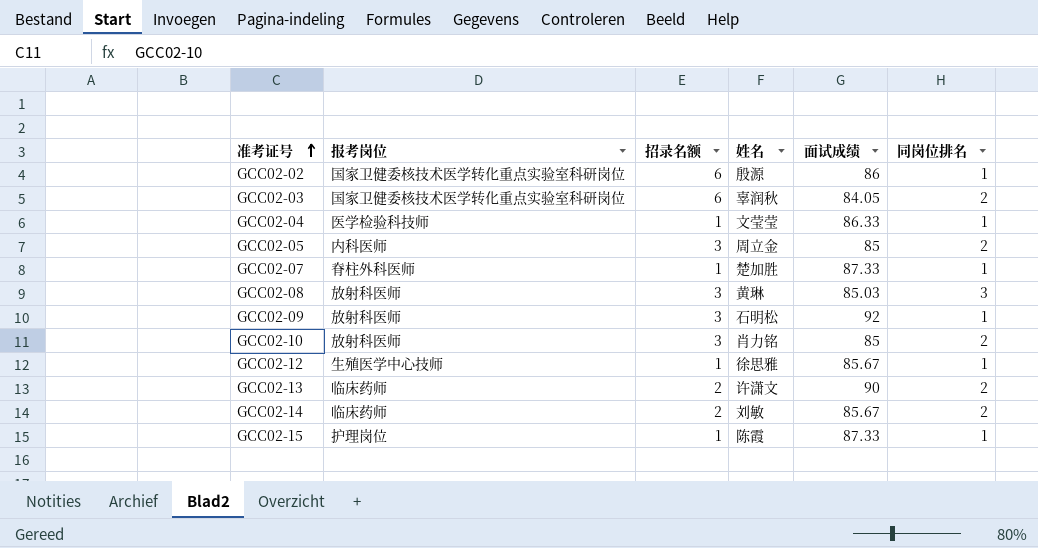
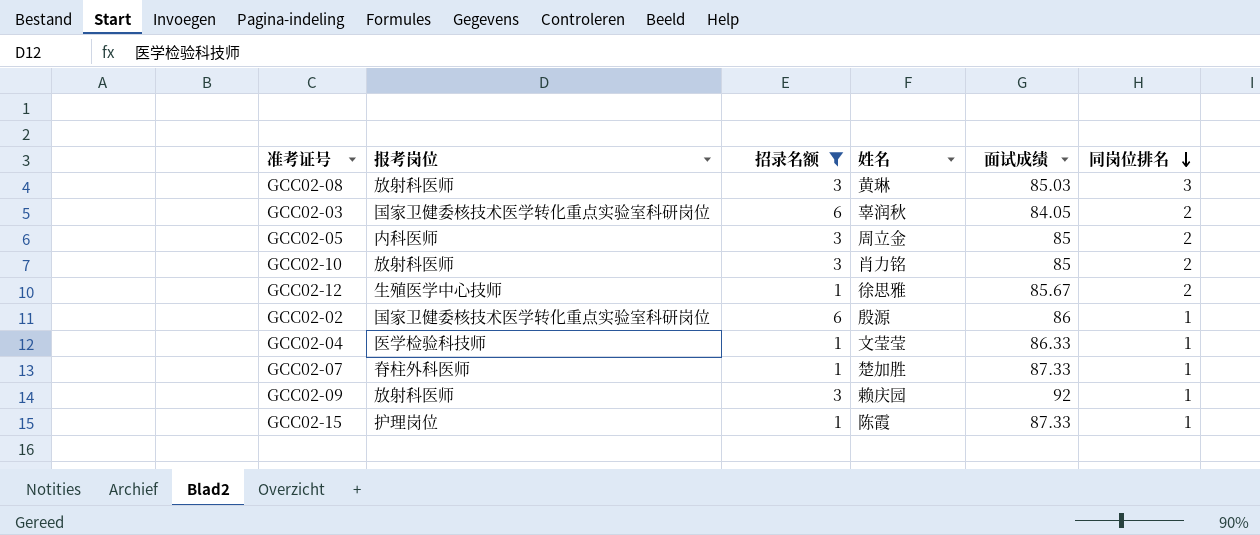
filter: none -> 招录名额 != 2
row order: 准考证号 ascending -> 同岗位排名 descending
GCC02-12 | 同岗位排名: 1 -> 2
GCC02-09 | 姓名: 石明松 -> 赖庆园

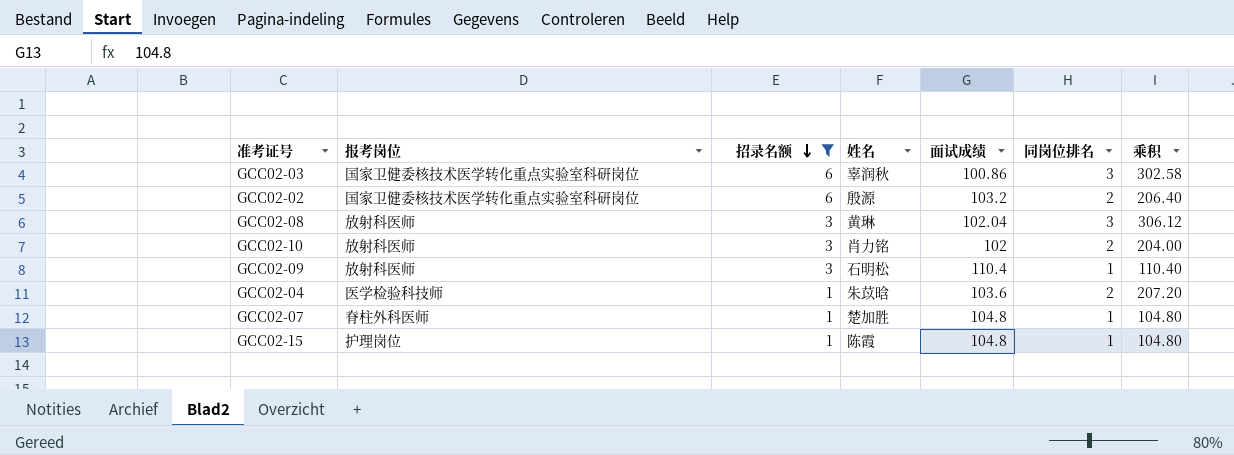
row order: 同岗位排名 descending -> 招录名额 descending
column 乘积 | formula: none -> [面试成绩] * [同岗位排名]
row GCC02-05: 内科医师 | 3 | 周立金 | 85 | 2 -> none
row GCC02-12: 生殖医学中心技师 | 1 | 徐思雅 | 85.67 | 2 -> none
GCC02-03 | 面试成绩: 84.05 -> 100.86
GCC02-03 | 同岗位排名: 2 -> 3
GCC02-02 | 面试成绩: 86 -> 103.2
GCC02-02 | 同岗位排名: 1 -> 2
GCC02-08 | 面试成绩: 85.03 -> 102.04
GCC02-10 | 面试成绩: 85 -> 102
GCC02-09 | 姓名: 赖庆园 -> 石明松
GCC02-09 | 面试成绩: 92 -> 110.4
GCC02-04 | 姓名: 文莹莹 -> 朱苡晗
GCC02-04 | 面试成绩: 86.33 -> 103.6
GCC02-04 | 同岗位排名: 1 -> 2
GCC02-07 | 面试成绩: 87.33 -> 104.8
GCC02-15 | 面试成绩: 87.33 -> 104.8

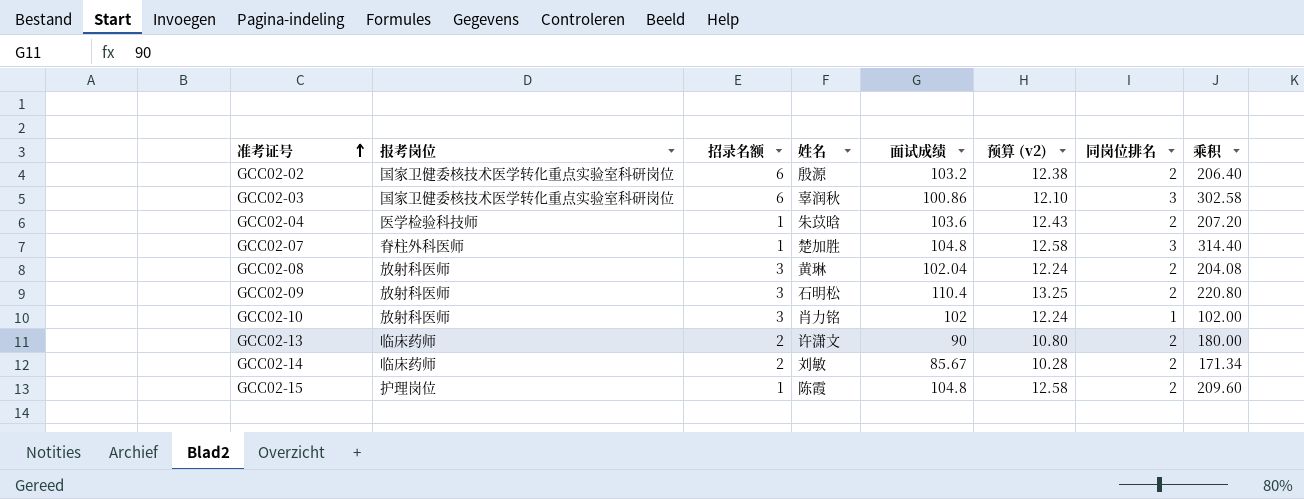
filter: 招录名额 != 2 -> none
row order: 招录名额 descending -> 准考证号 ascending
column 预算 (v2) | formula: none -> [面试成绩] * 0.12
GCC02-07 | 同岗位排名: 1 -> 3
GCC02-07 | 乘积: 104.80 -> 314.40
GCC02-08 | 同岗位排名: 3 -> 2
GCC02-08 | 乘积: 306.12 -> 204.08
GCC02-09 | 同岗位排名: 1 -> 2
GCC02-09 | 乘积: 110.40 -> 220.80
GCC02-10 | 同岗位排名: 2 -> 1
GCC02-10 | 乘积: 204.00 -> 102.00
GCC02-15 | 同岗位排名: 1 -> 2
GCC02-15 | 乘积: 104.80 -> 209.60

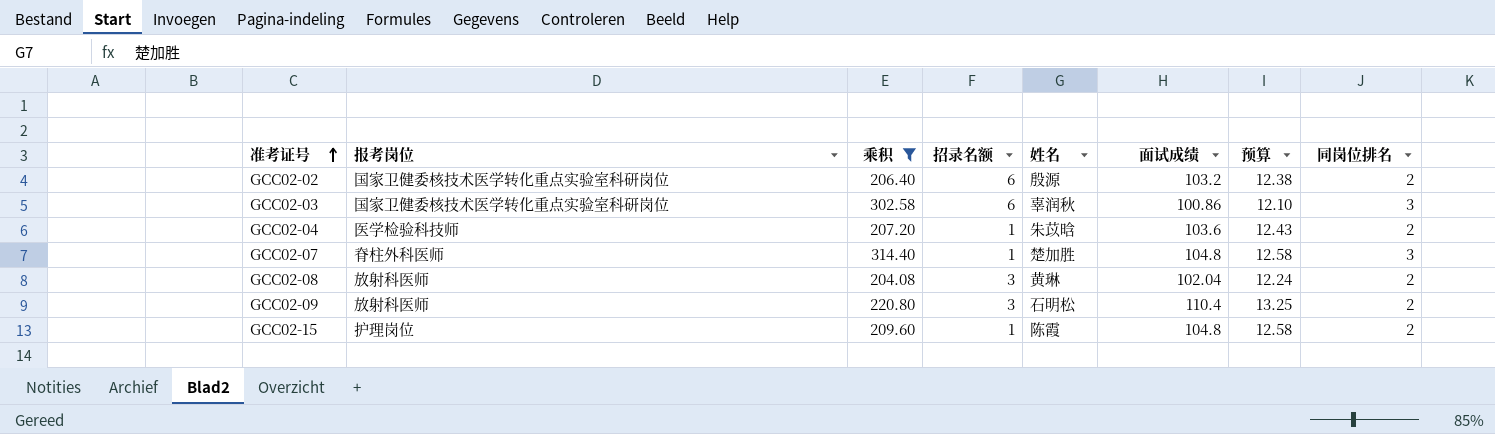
filter: none -> 乘积 >= 204.08
column 乘积 | position: 8 -> 3
column name: 预算 (v2) -> 预算

